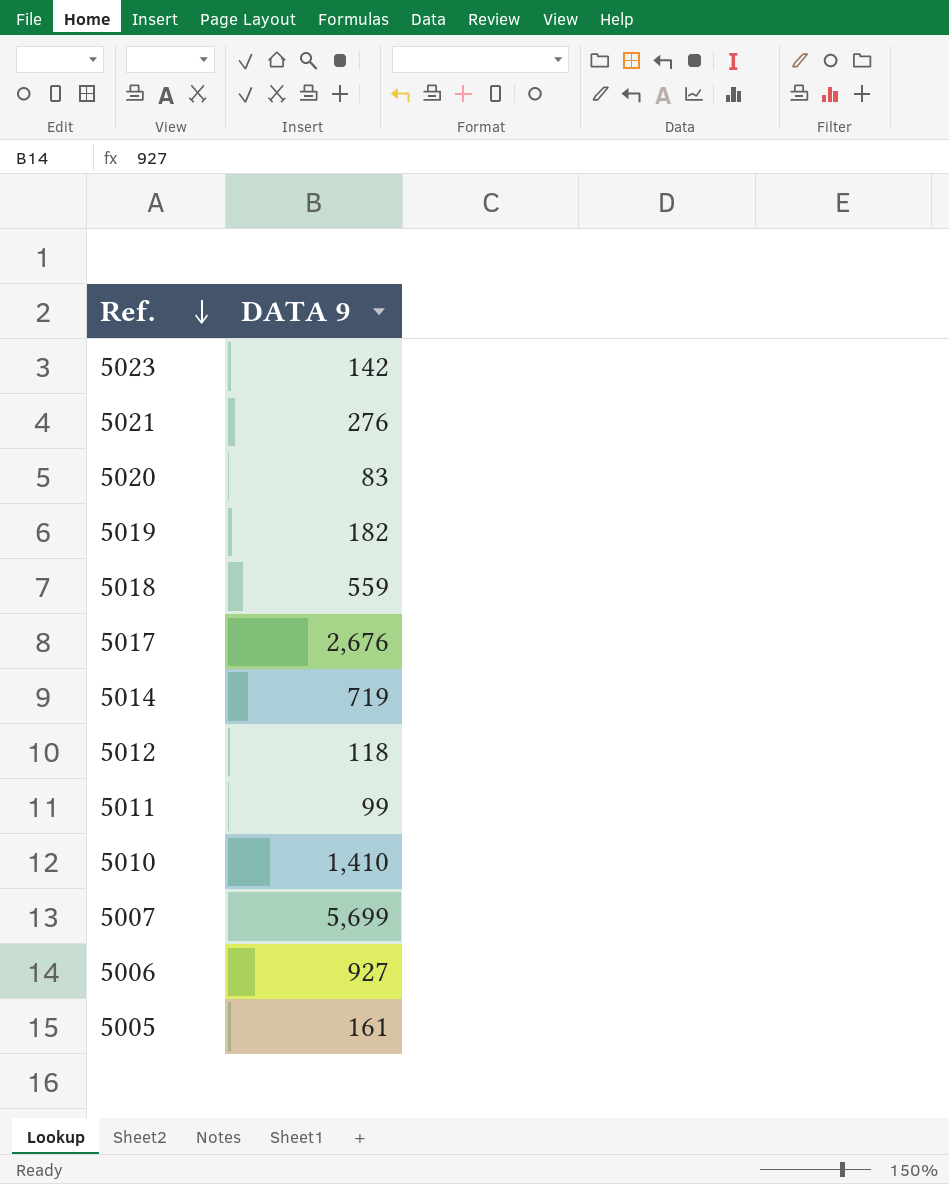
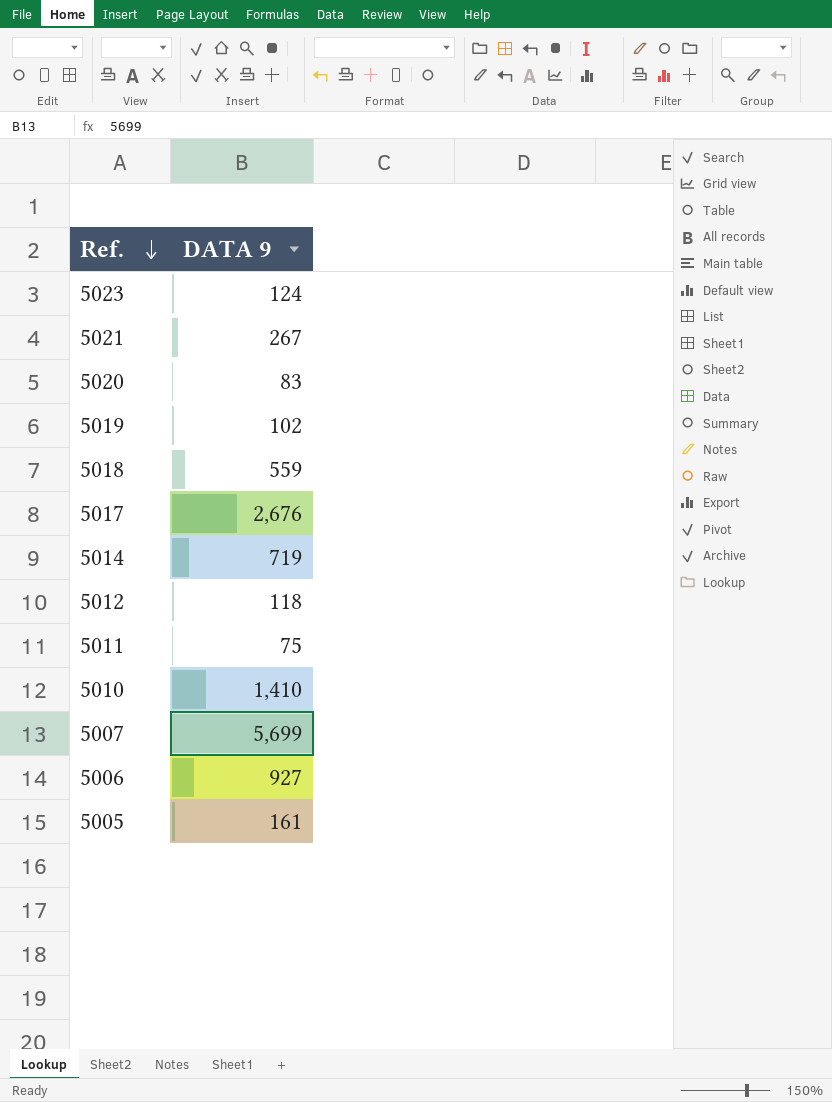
5023 | DATA 9: 142 -> 124
5021 | DATA 9: 276 -> 267
5019 | DATA 9: 182 -> 102
5011 | DATA 9: 99 -> 75

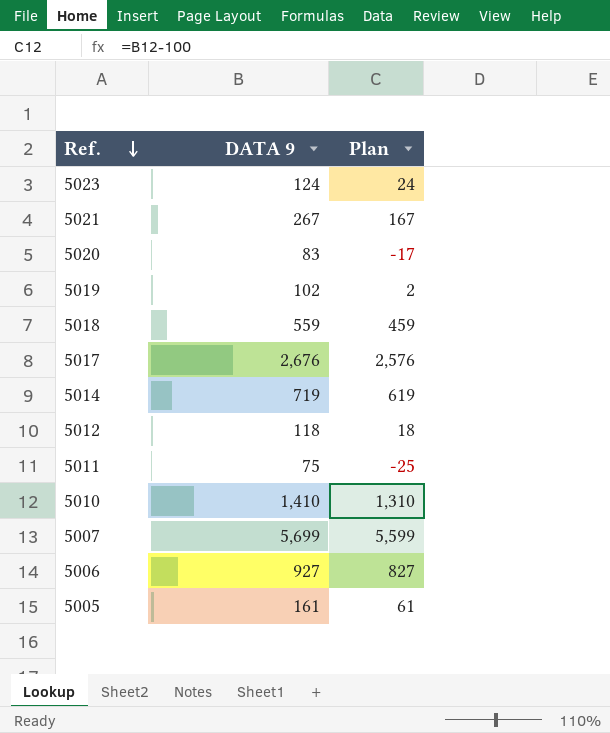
column Plan | formula: none -> [DATA 9] - 100

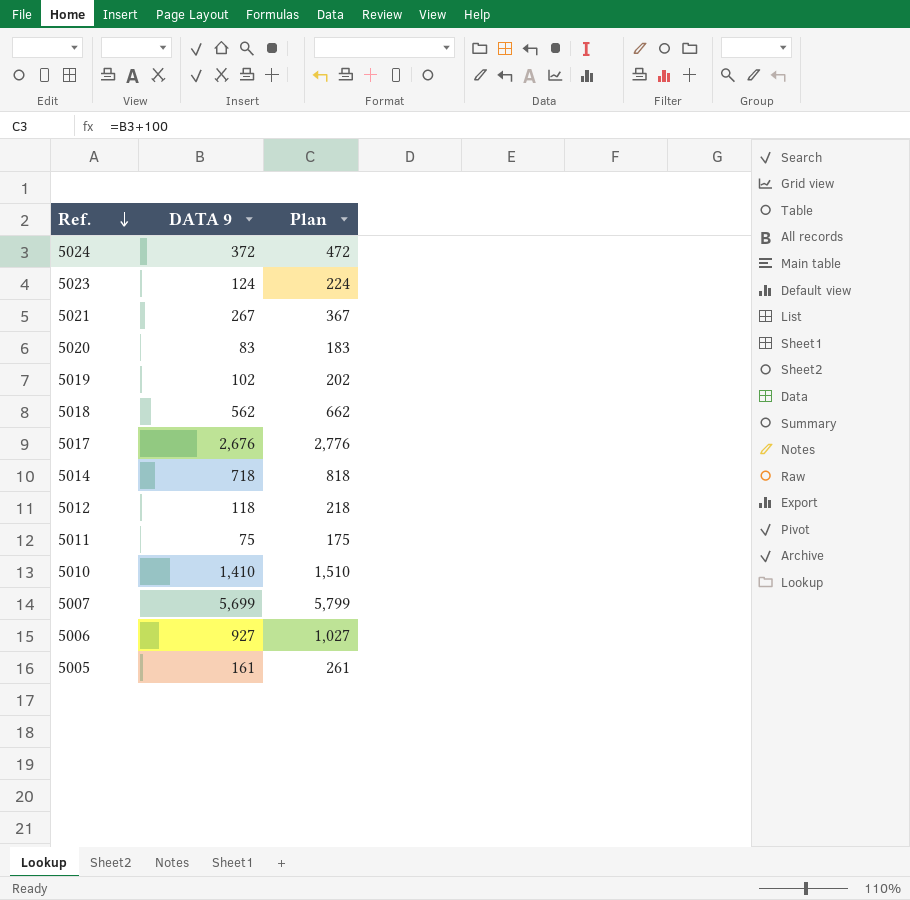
column Plan | formula: [DATA 9] - 100 -> [DATA 9] + 100
row 5024: none -> 372 | 472
5018 | DATA 9: 559 -> 562
5014 | DATA 9: 719 -> 718

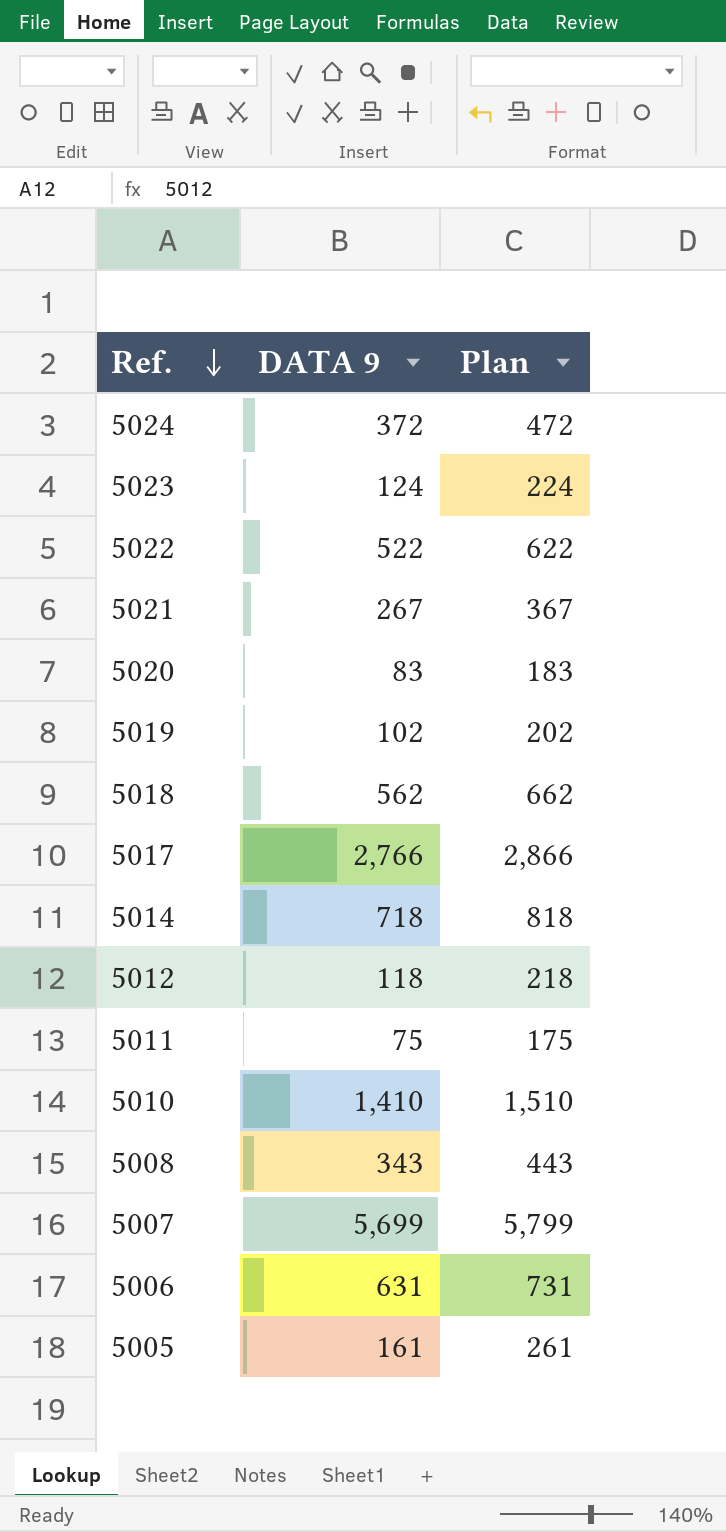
row 5022: none -> 522 | 622
5017 | DATA 9: 2,676 -> 2,766
5017 | Plan: 2,776 -> 2,866
row 5008: none -> 343 | 443
5006 | DATA 9: 927 -> 631
5006 | Plan: 1,027 -> 731

